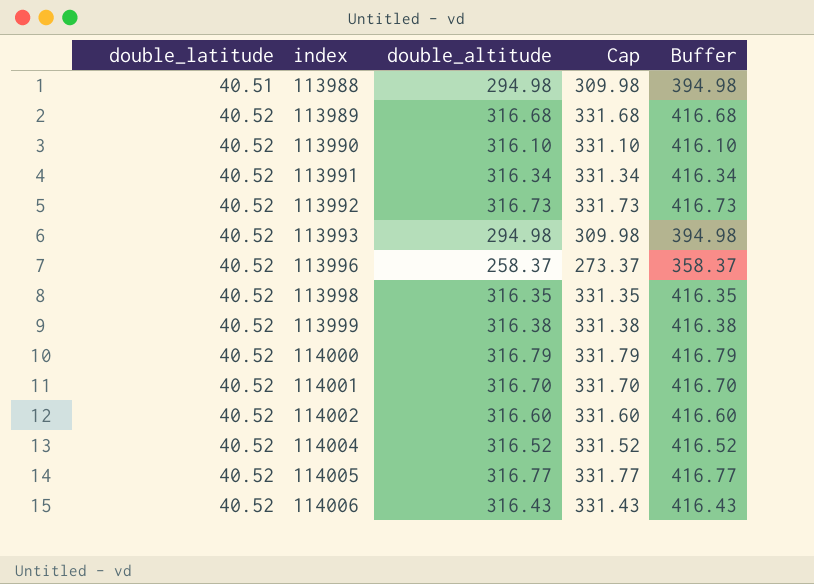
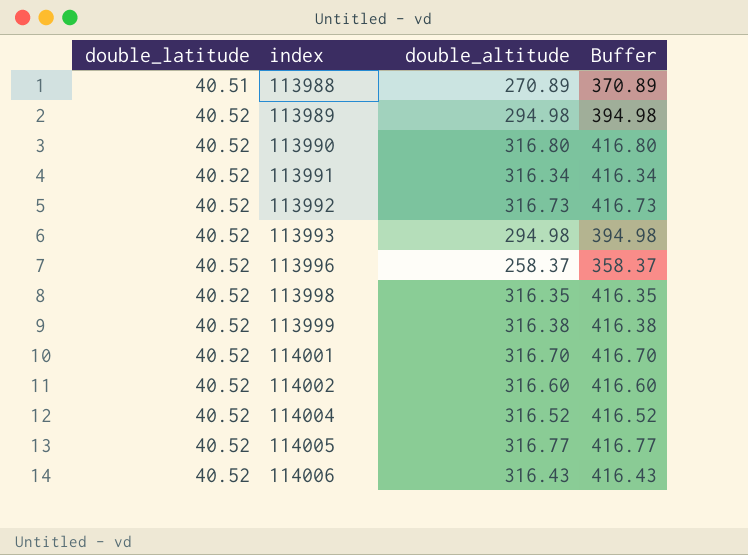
column Cap | formula: [double_altitude] + 15 -> none
row 114000: 40.52 | 316.79 | 331.79 | 416.79 -> none
113988 | double_altitude: 294.98 -> 270.89
113988 | Buffer: 394.98 -> 370.89
113989 | double_altitude: 316.68 -> 294.98
113989 | Buffer: 416.68 -> 394.98
113990 | double_altitude: 316.10 -> 316.80
113990 | Buffer: 416.10 -> 416.80

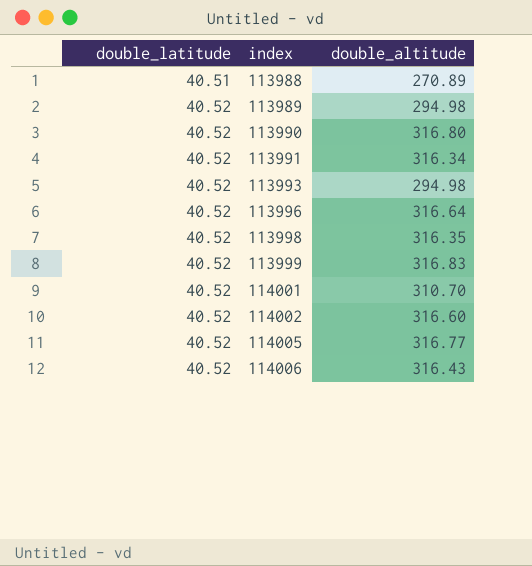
column Buffer | formula: [double_altitude] + 100 -> none
row 113992: 40.52 | 316.73 | 416.73 -> none
row 114004: 40.52 | 316.52 | 416.52 -> none
113996 | double_altitude: 258.37 -> 316.64
113999 | double_altitude: 316.38 -> 316.83
114001 | double_altitude: 316.70 -> 310.70

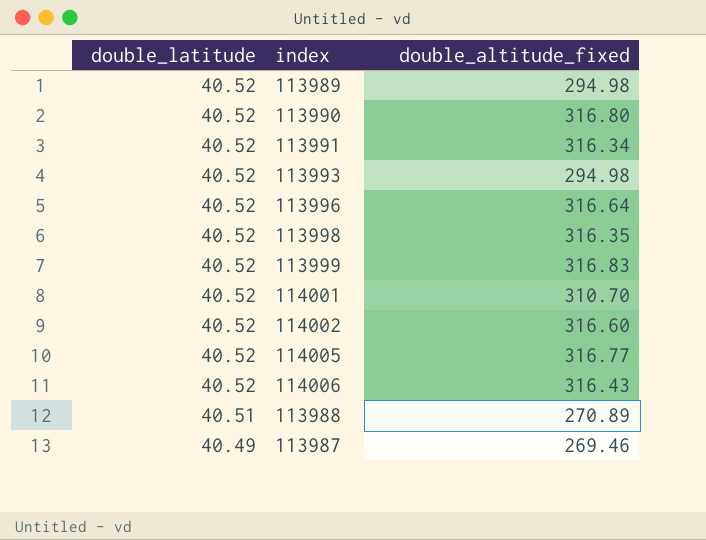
row order: double_latitude ascending -> double_latitude descending
column name: double_altitude -> double_altitude_fixed
row 113987: none -> 40.49 | 269.46

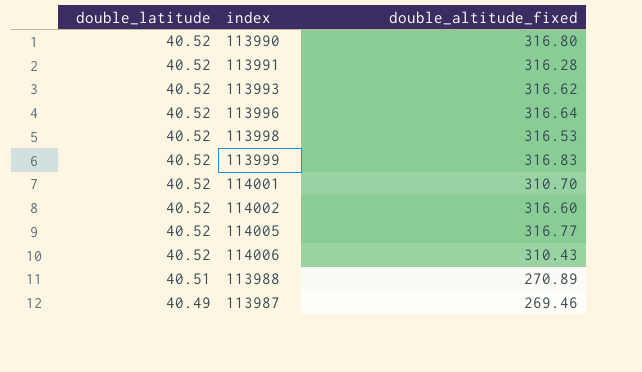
row 113989: 40.52 | 294.98 -> none
113991 | double_altitude_fixed: 316.34 -> 316.28
113993 | double_altitude_fixed: 294.98 -> 316.62
113998 | double_altitude_fixed: 316.35 -> 316.53
114006 | double_altitude_fixed: 316.43 -> 310.43

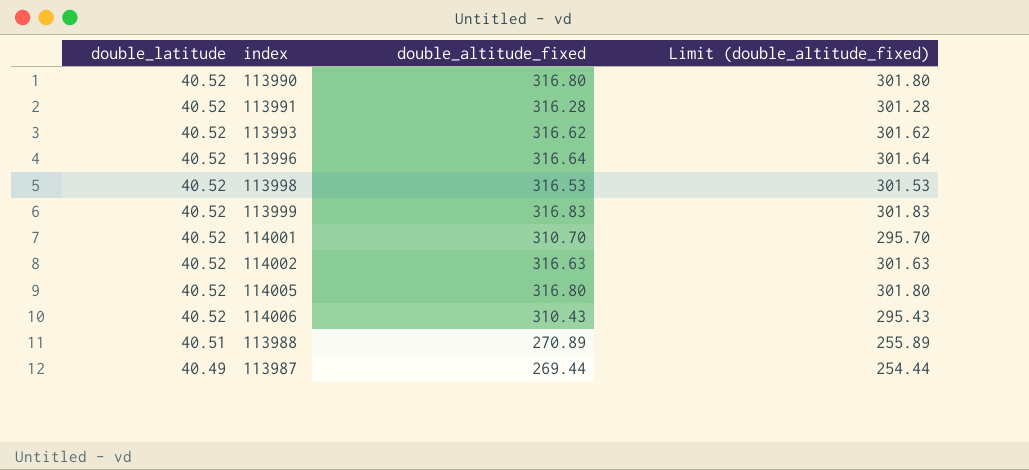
column Limit (double_altitude_fixed) | formula: none -> [double_altitude_fixed] - 15
114002 | double_altitude_fixed: 316.60 -> 316.63
114005 | double_altitude_fixed: 316.77 -> 316.80
113987 | double_altitude_fixed: 269.46 -> 269.44

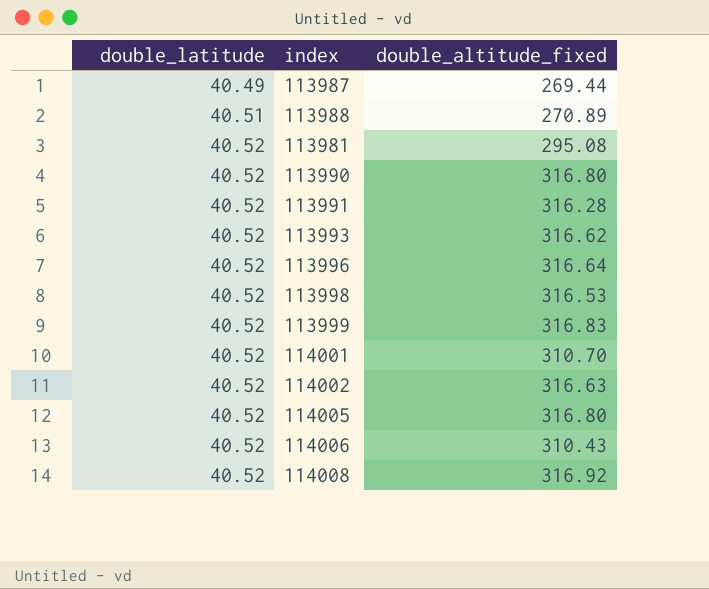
row order: double_latitude descending -> double_latitude ascending
column Limit (double_altitude_fixed) | formula: [double_altitude_fixed] - 15 -> none
row 113981: none -> 40.52 | 295.08
row 114008: none -> 40.52 | 316.92

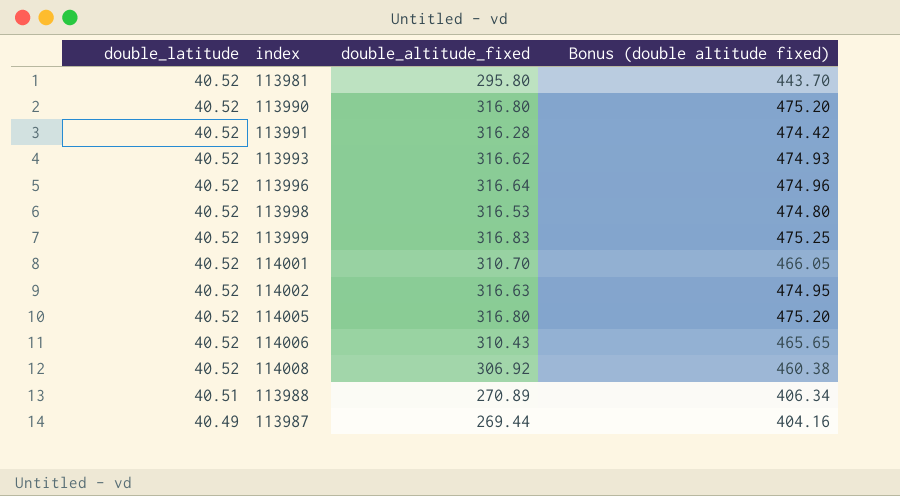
row order: double_latitude ascending -> double_latitude descending
column Bonus (double altitude fixed) | formula: none -> [double_altitude_fixed] * 1.5
113981 | double_altitude_fixed: 295.08 -> 295.80
114008 | double_altitude_fixed: 316.92 -> 306.92

